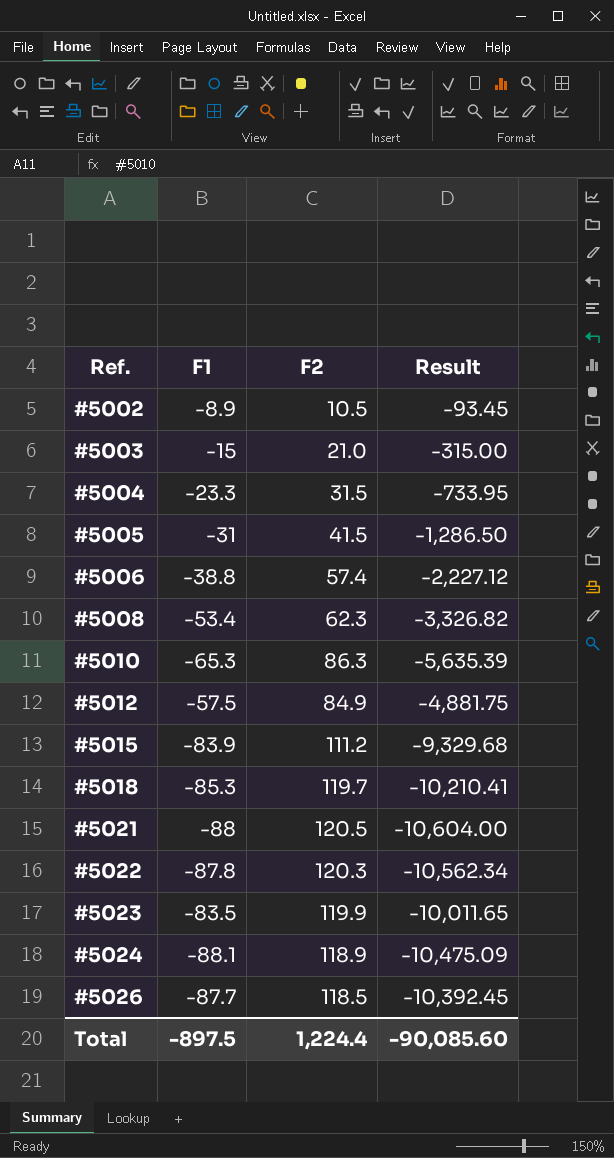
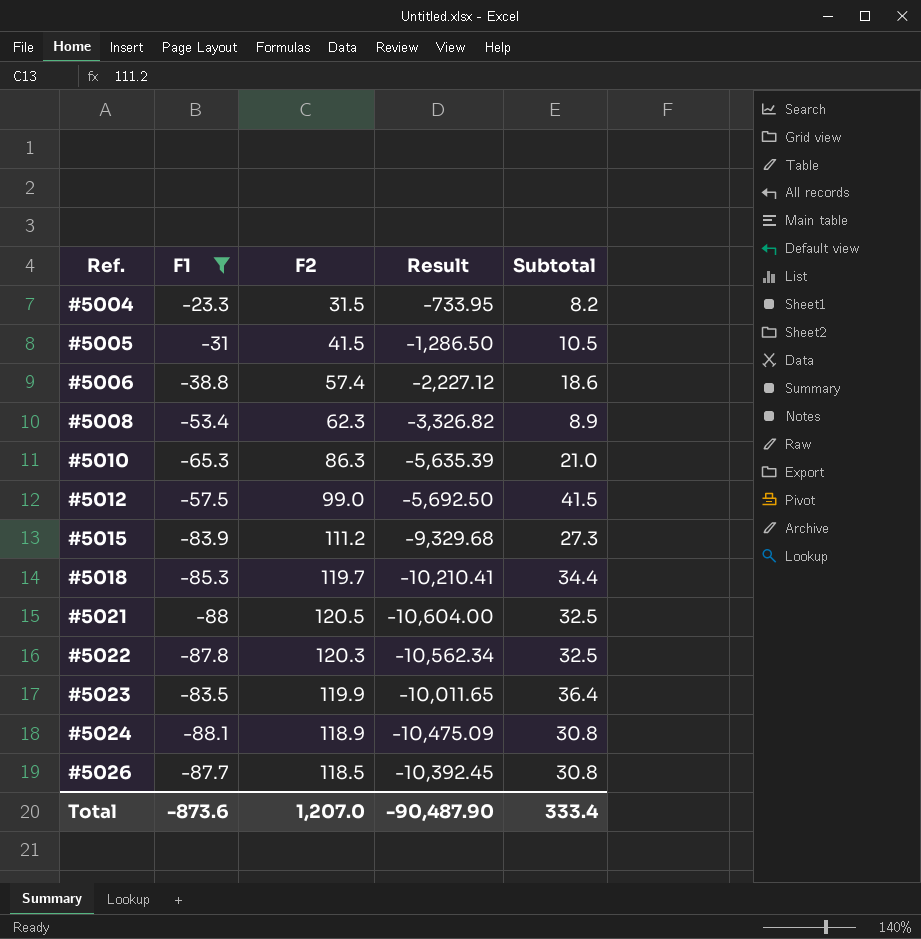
filter: none -> F1 <= -23.3
column Subtotal | formula: none -> [F1] + [F2]
#5012 | F2: 84.9 -> 99.0
#5012 | Result: -4,881.75 -> -5,692.50
Total | F1: -897.5 -> -873.6
Total | F2: 1,224.4 -> 1,207.0
Total | Result: -90,085.60 -> -90,487.90

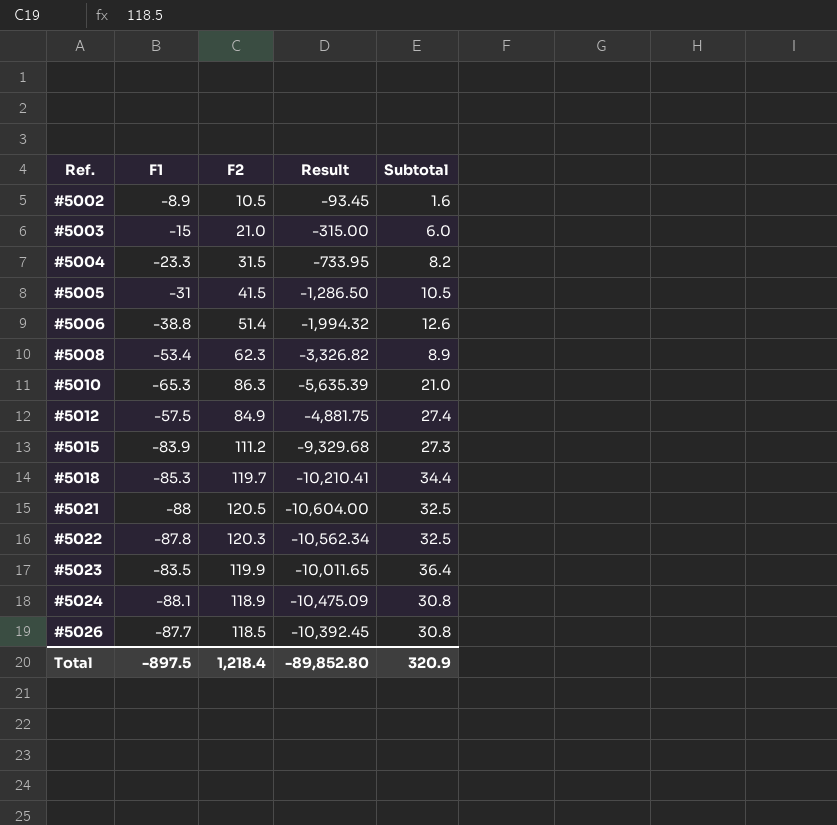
filter: F1 <= -23.3 -> none
#5006 | F2: 57.4 -> 51.4
#5006 | Result: -2,227.12 -> -1,994.32
#5006 | Subtotal: 18.6 -> 12.6
#5012 | F2: 99.0 -> 84.9
#5012 | Result: -5,692.50 -> -4,881.75
#5012 | Subtotal: 41.5 -> 27.4
Total | F1: -873.6 -> -897.5
Total | F2: 1,207.0 -> 1,218.4
Total | Result: -90,487.90 -> -89,852.80
Total | Subtotal: 333.4 -> 320.9

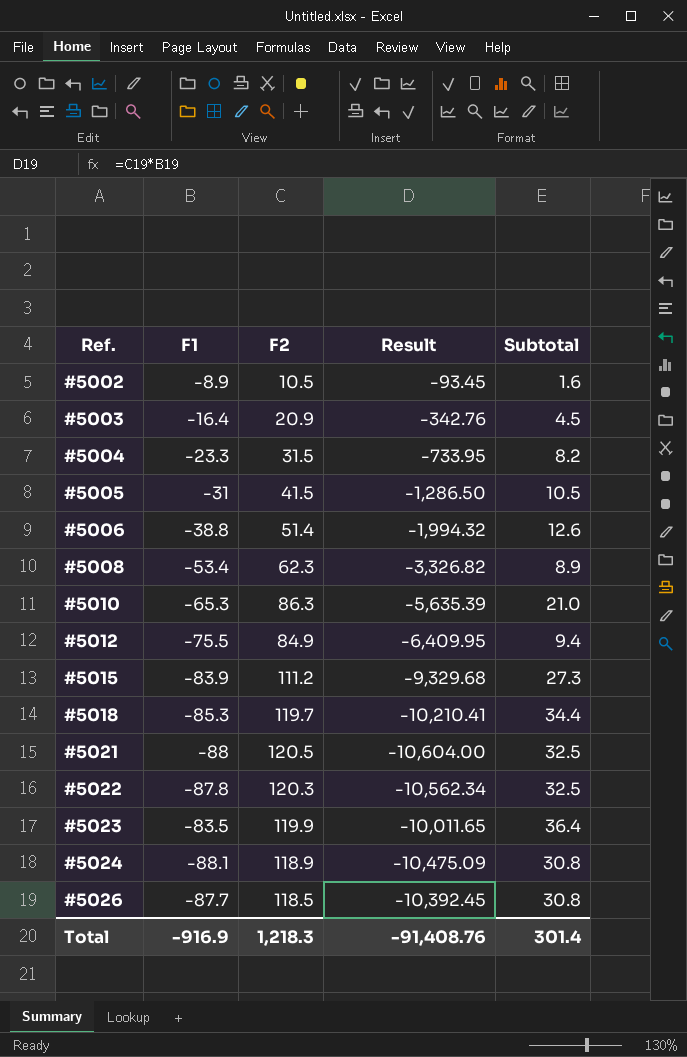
#5003 | F1: -15 -> -16.4
#5003 | F2: 21.0 -> 20.9
#5003 | Result: -315.00 -> -342.76
#5003 | Subtotal: 6.0 -> 4.5
#5012 | F1: -57.5 -> -75.5
#5012 | Result: -4,881.75 -> -6,409.95
#5012 | Subtotal: 27.4 -> 9.4
Total | F1: -897.5 -> -916.9
Total | F2: 1,218.4 -> 1,218.3
Total | Result: -89,852.80 -> -91,408.76
Total | Subtotal: 320.9 -> 301.4

